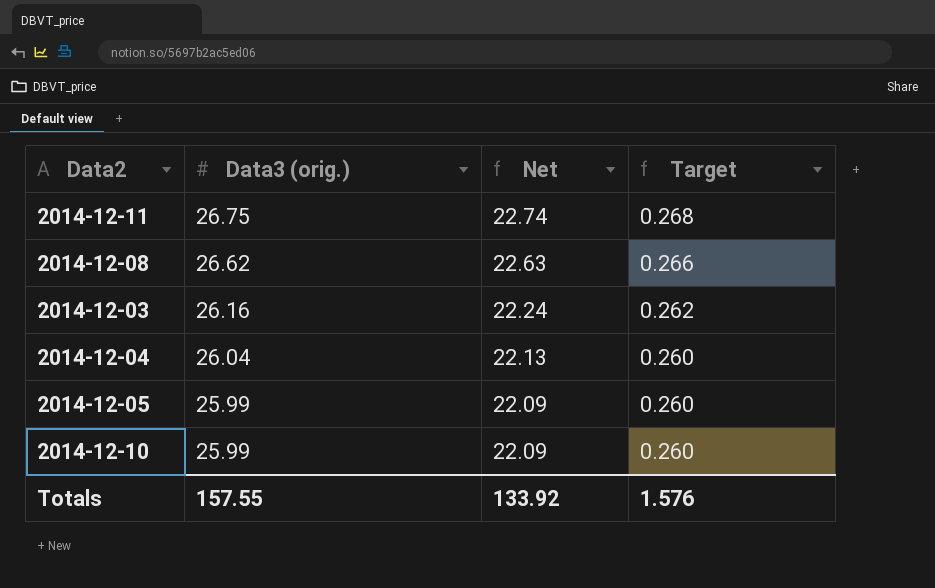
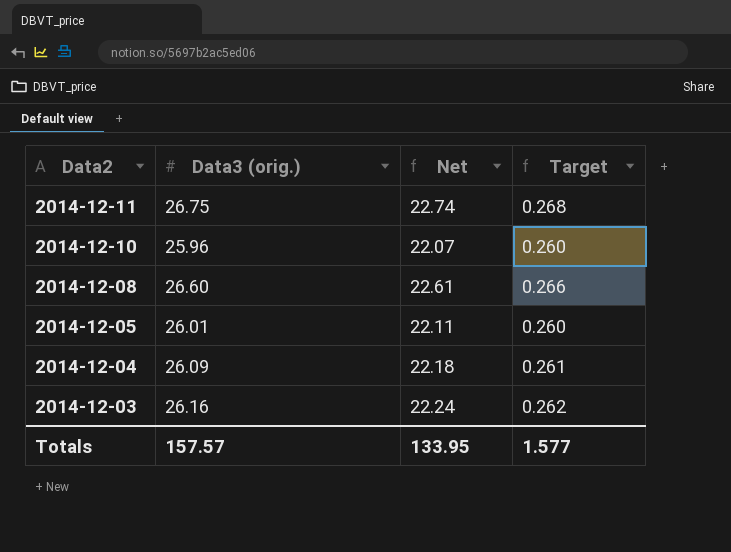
row order: Data3 (orig.) descending -> Data2 descending
2014-12-10 | Data3 (orig.): 25.99 -> 25.96
2014-12-10 | Net: 22.09 -> 22.07
2014-12-08 | Data3 (orig.): 26.62 -> 26.60
2014-12-08 | Net: 22.63 -> 22.61
2014-12-05 | Data3 (orig.): 25.99 -> 26.01
2014-12-05 | Net: 22.09 -> 22.11
2014-12-04 | Data3 (orig.): 26.04 -> 26.09
2014-12-04 | Net: 22.13 -> 22.18
2014-12-04 | Target: 0.260 -> 0.261
Totals | Data3 (orig.): 157.55 -> 157.57
Totals | Net: 133.92 -> 133.95
Totals | Target: 1.576 -> 1.577

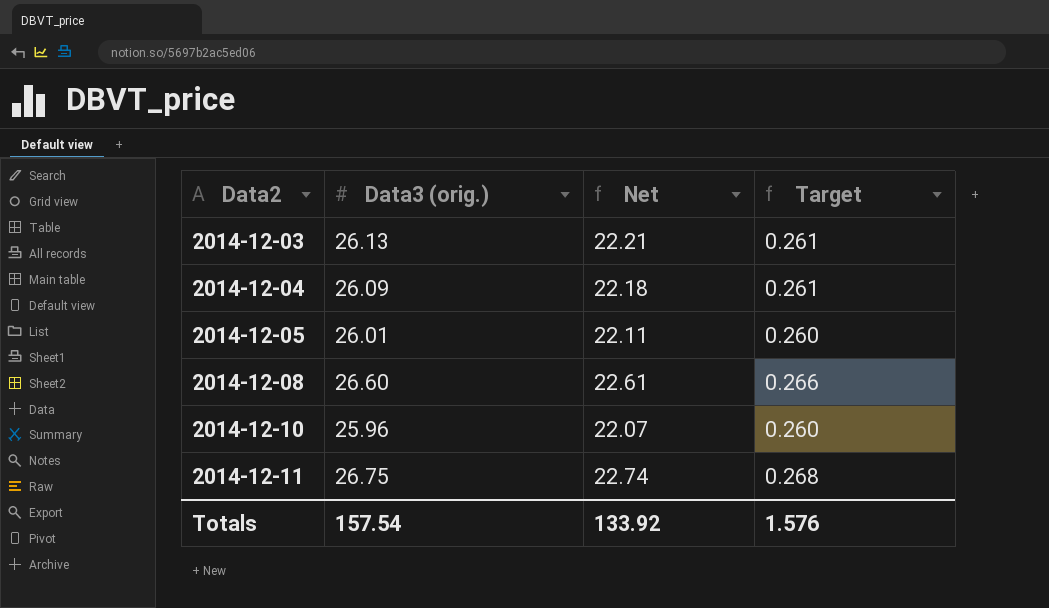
row order: Data2 descending -> Data2 ascending
2014-12-03 | Data3 (orig.): 26.16 -> 26.13
2014-12-03 | Net: 22.24 -> 22.21
2014-12-03 | Target: 0.262 -> 0.261
Totals | Data3 (orig.): 157.57 -> 157.54
Totals | Net: 133.95 -> 133.92
Totals | Target: 1.577 -> 1.576

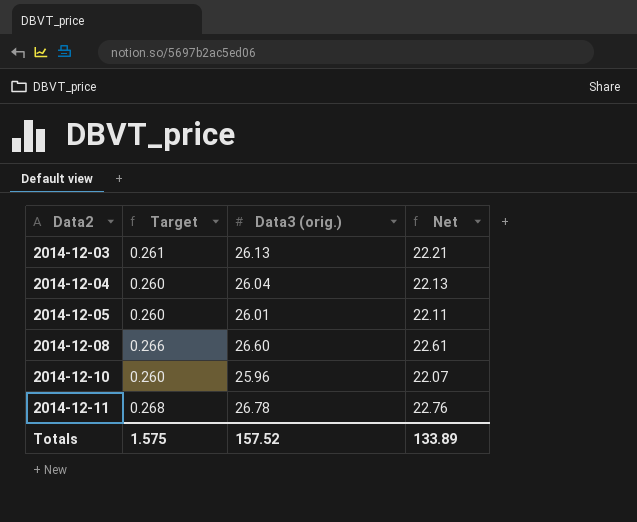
column Target | position: 4 -> 2
2014-12-04 | Target: 0.261 -> 0.260
2014-12-04 | Data3 (orig.): 26.09 -> 26.04
2014-12-04 | Net: 22.18 -> 22.13
2014-12-11 | Data3 (orig.): 26.75 -> 26.78
2014-12-11 | Net: 22.74 -> 22.76
Totals | Target: 1.576 -> 1.575
Totals | Data3 (orig.): 157.54 -> 157.52
Totals | Net: 133.92 -> 133.89

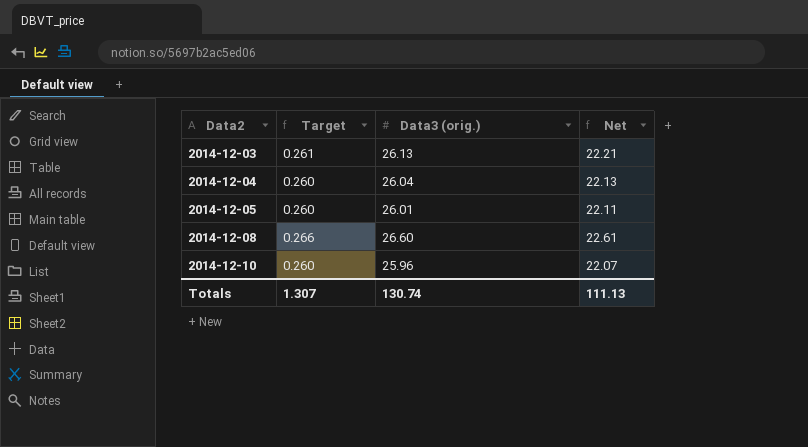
row 2014-12-11: 0.268 | 26.78 | 22.76 -> none
Totals | Target: 1.575 -> 1.307
Totals | Data3 (orig.): 157.52 -> 130.74
Totals | Net: 133.89 -> 111.13

